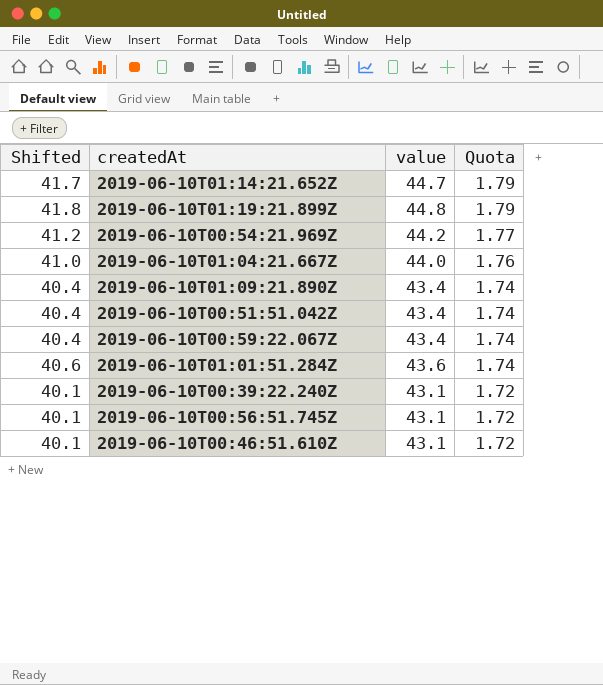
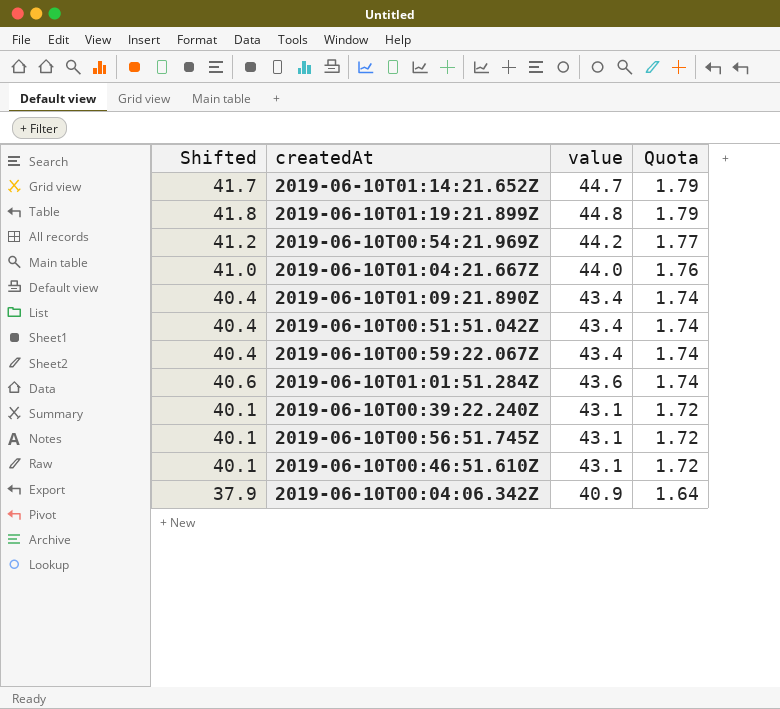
row 2019-06-10T00:04:06.342Z: none -> 37.9 | 40.9 | 1.64

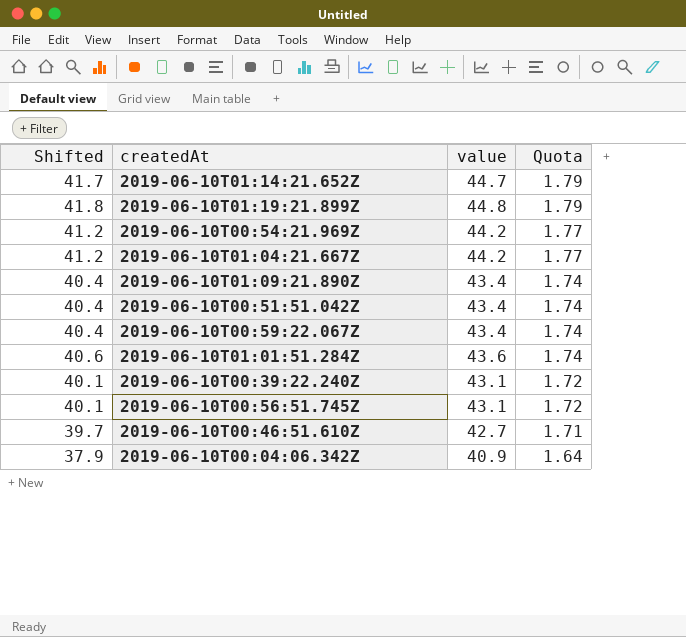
2019-06-10T01:04:21.667Z | Shifted: 41.0 -> 41.2
2019-06-10T01:04:21.667Z | value: 44.0 -> 44.2
2019-06-10T01:04:21.667Z | Quota: 1.76 -> 1.77
2019-06-10T00:46:51.610Z | Shifted: 40.1 -> 39.7
2019-06-10T00:46:51.610Z | value: 43.1 -> 42.7
2019-06-10T00:46:51.610Z | Quota: 1.72 -> 1.71

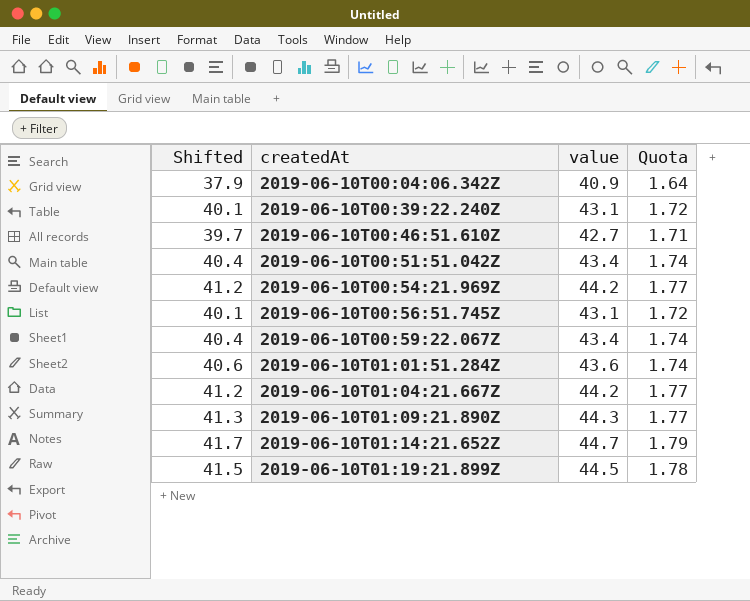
row order: Quota descending -> createdAt ascending
2019-06-10T01:09:21.890Z | Shifted: 40.4 -> 41.3
2019-06-10T01:09:21.890Z | value: 43.4 -> 44.3
2019-06-10T01:09:21.890Z | Quota: 1.74 -> 1.77
2019-06-10T01:19:21.899Z | Shifted: 41.8 -> 41.5
2019-06-10T01:19:21.899Z | value: 44.8 -> 44.5
2019-06-10T01:19:21.899Z | Quota: 1.79 -> 1.78

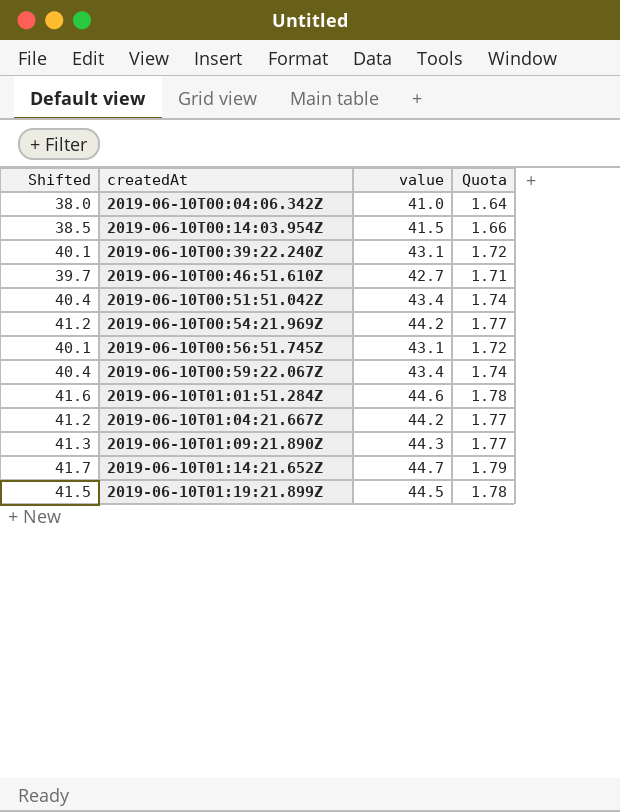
2019-06-10T00:04:06.342Z | Shifted: 37.9 -> 38.0
2019-06-10T00:04:06.342Z | value: 40.9 -> 41.0
row 2019-06-10T00:14:03.954Z: none -> 38.5 | 41.5 | 1.66
2019-06-10T01:01:51.284Z | Shifted: 40.6 -> 41.6
2019-06-10T01:01:51.284Z | value: 43.6 -> 44.6
2019-06-10T01:01:51.284Z | Quota: 1.74 -> 1.78

